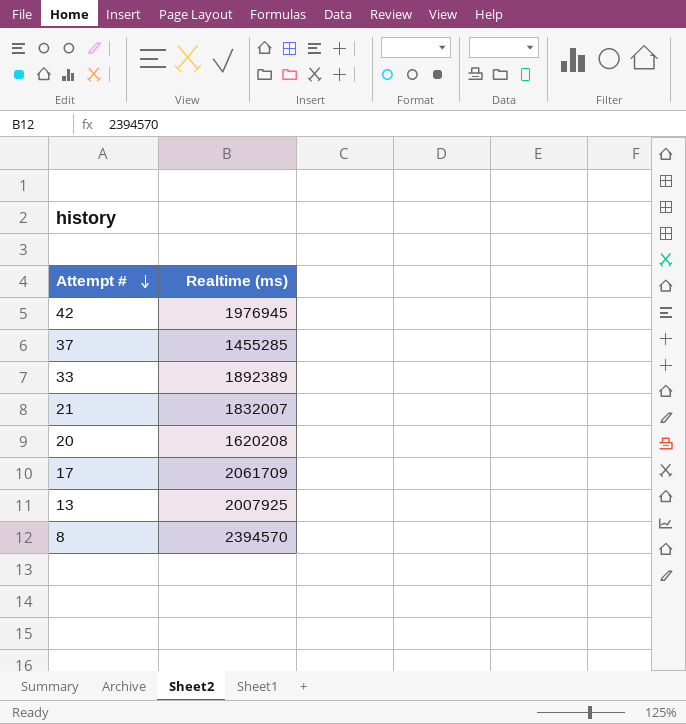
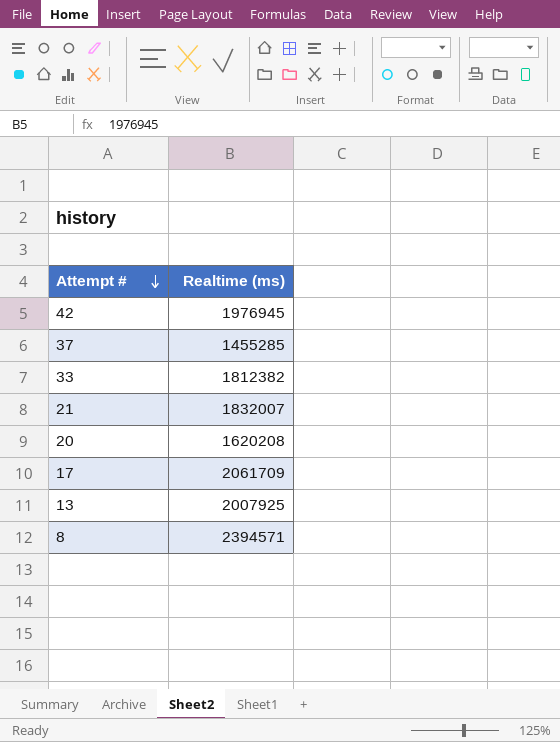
33 | Realtime (ms): 1892389 -> 1812382
8 | Realtime (ms): 2394570 -> 2394571

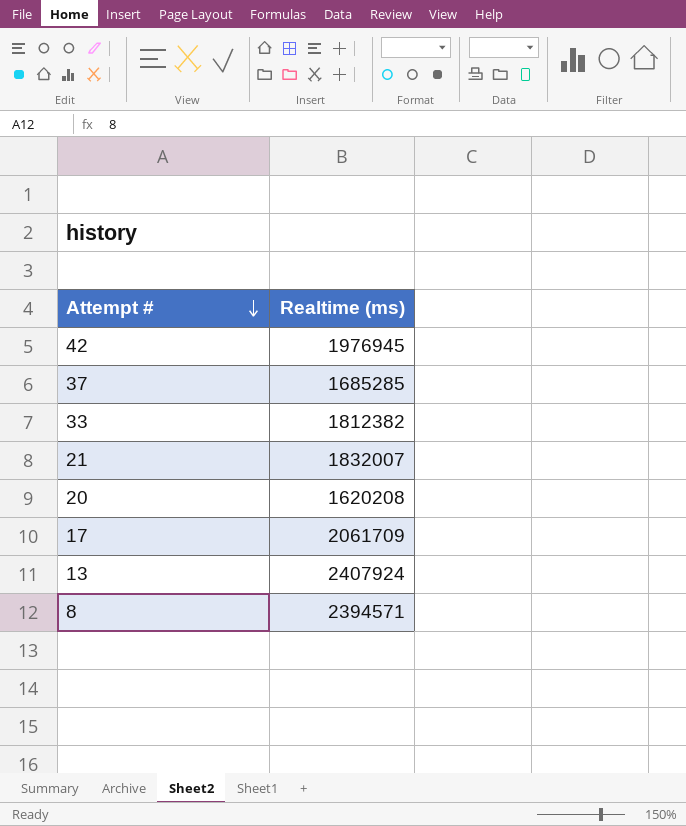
37 | Realtime (ms): 1455285 -> 1685285
13 | Realtime (ms): 2007925 -> 2407924

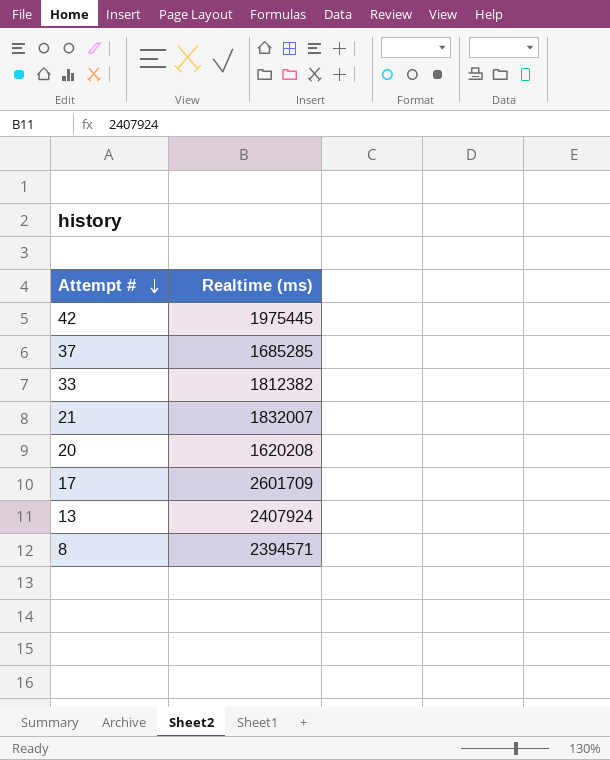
42 | Realtime (ms): 1976945 -> 1975445
17 | Realtime (ms): 2061709 -> 2601709

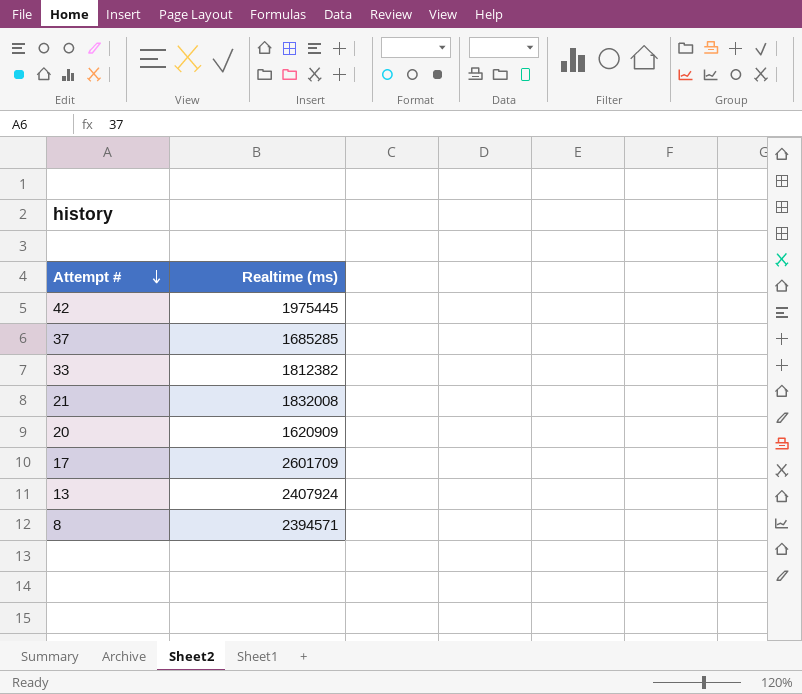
21 | Realtime (ms): 1832007 -> 1832008
20 | Realtime (ms): 1620208 -> 1620909

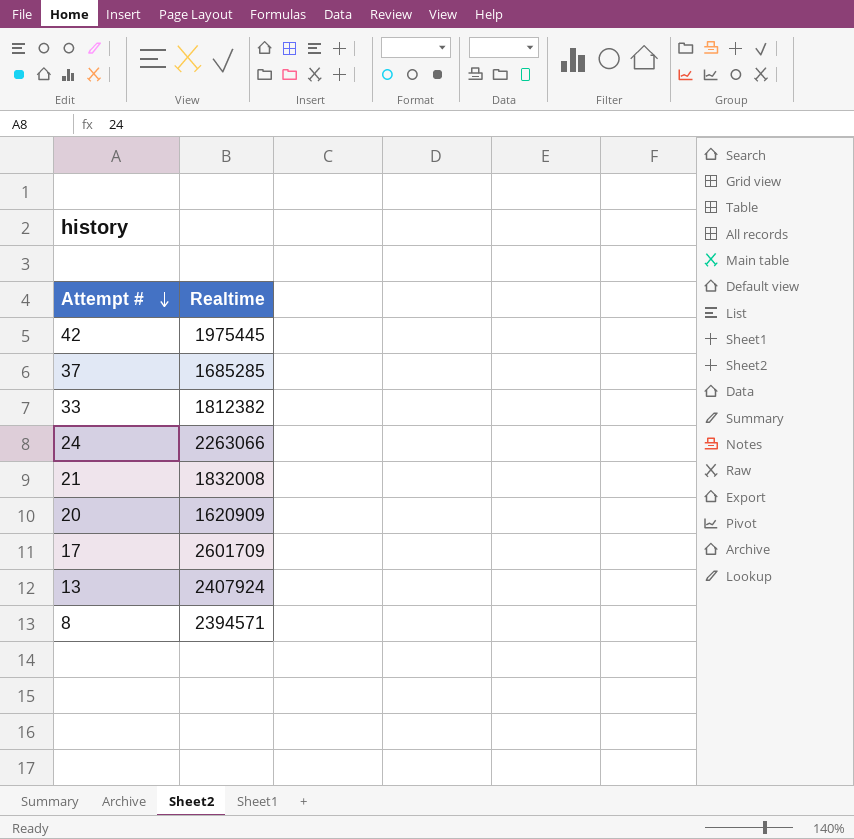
column name: Realtime (ms) -> Realtime
row 24: none -> 2263066

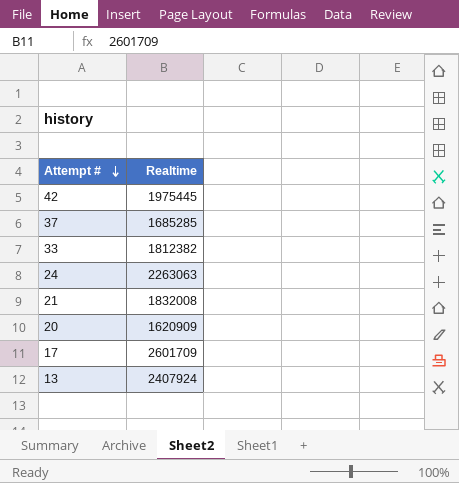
row 8: 2394571 -> none
24 | Realtime: 2263066 -> 2263063

